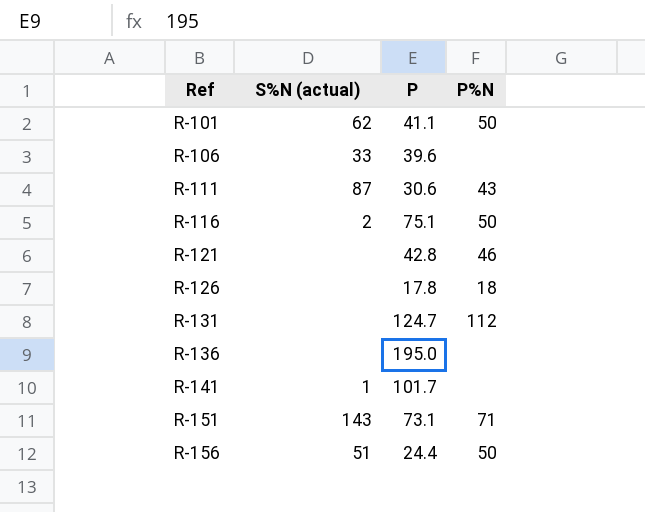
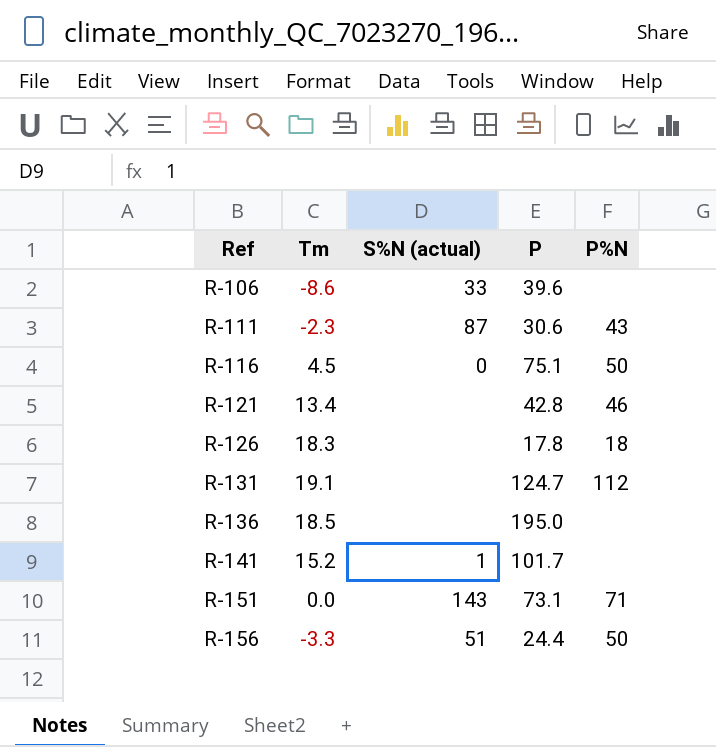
column Tm | position: none -> 2
row R-101: 62 | 41.1 | 50 -> none
R-116 | S%N (actual): 2 -> 0

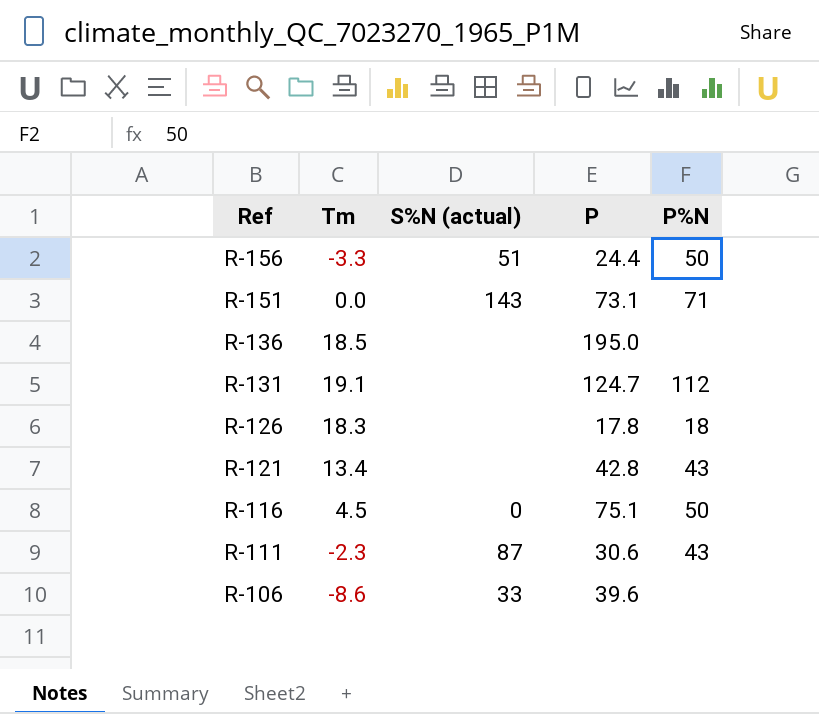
row order: Ref ascending -> Ref descending
row R-141: 15.2 | 1 | 101.7 | none -> none
R-121 | P%N: 46 -> 43

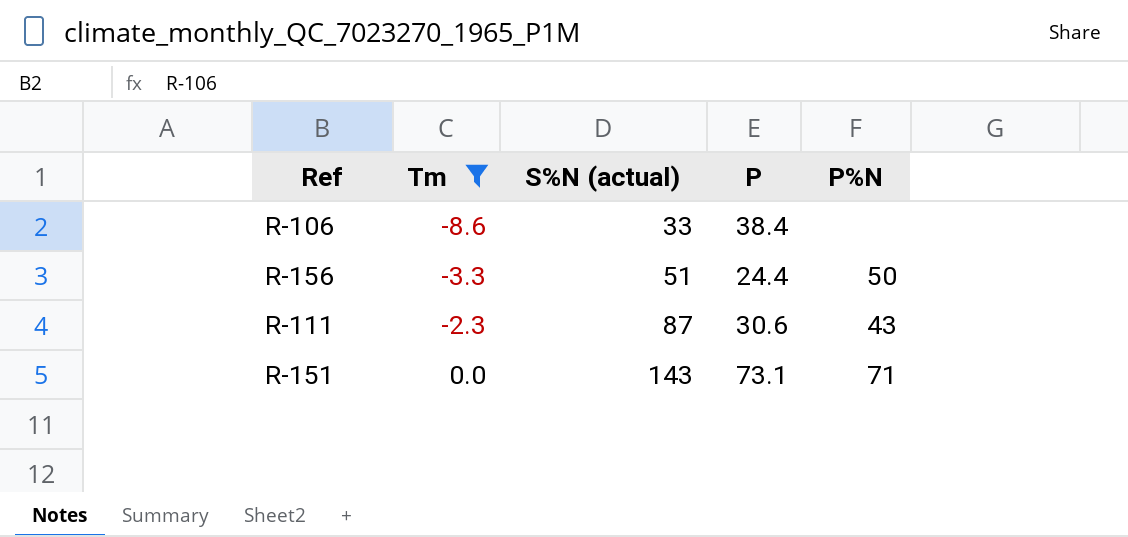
filter: none -> Tm <= 0.0
row order: Ref descending -> Tm ascending
R-106 | P: 39.6 -> 38.4

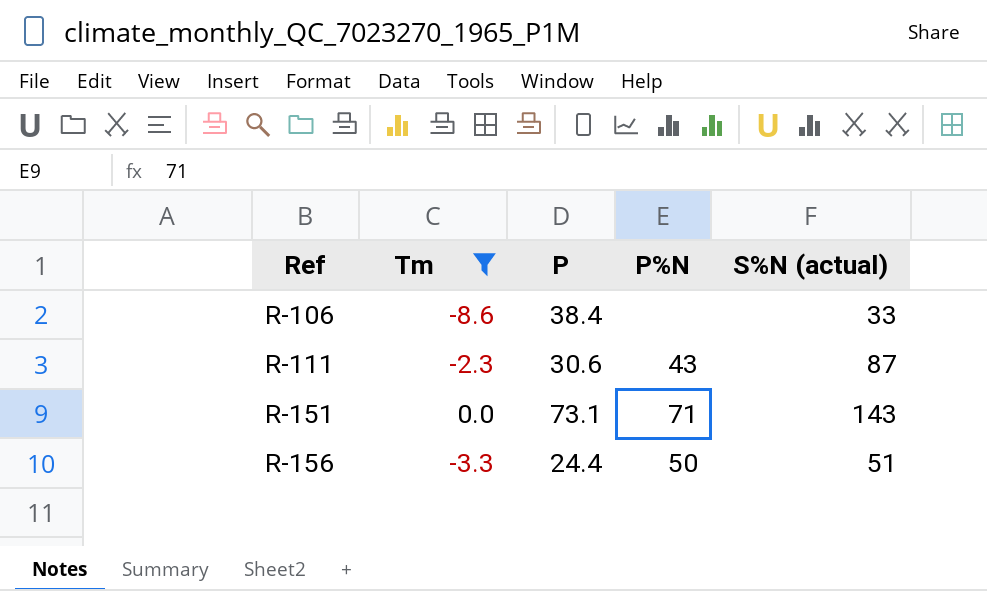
row order: Tm ascending -> Ref ascending
column S%N (actual) | position: 3 -> 5

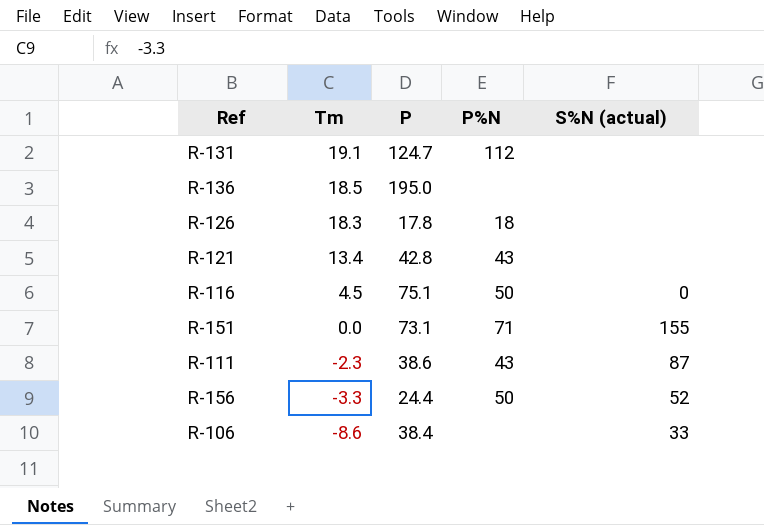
filter: Tm <= 0.0 -> none
row order: Ref ascending -> Tm descending
R-151 | S%N (actual): 143 -> 155
R-111 | P: 30.6 -> 38.6
R-156 | S%N (actual): 51 -> 52

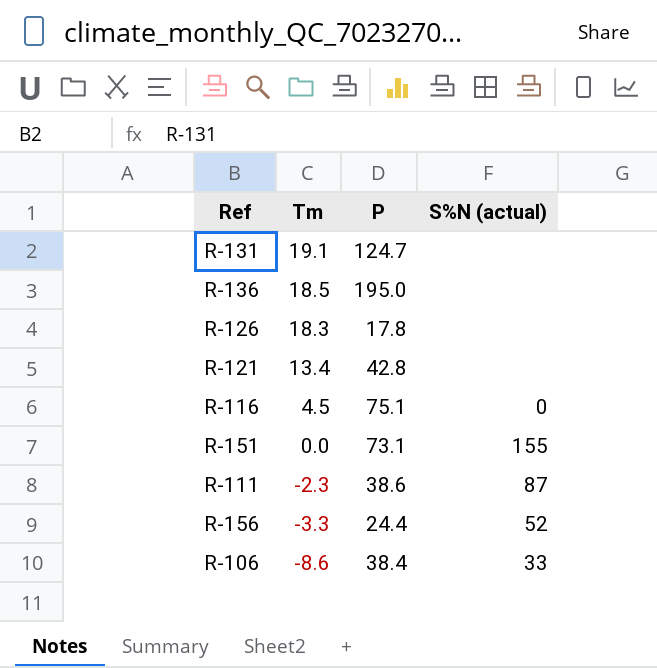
column P%N | position: 4 -> none

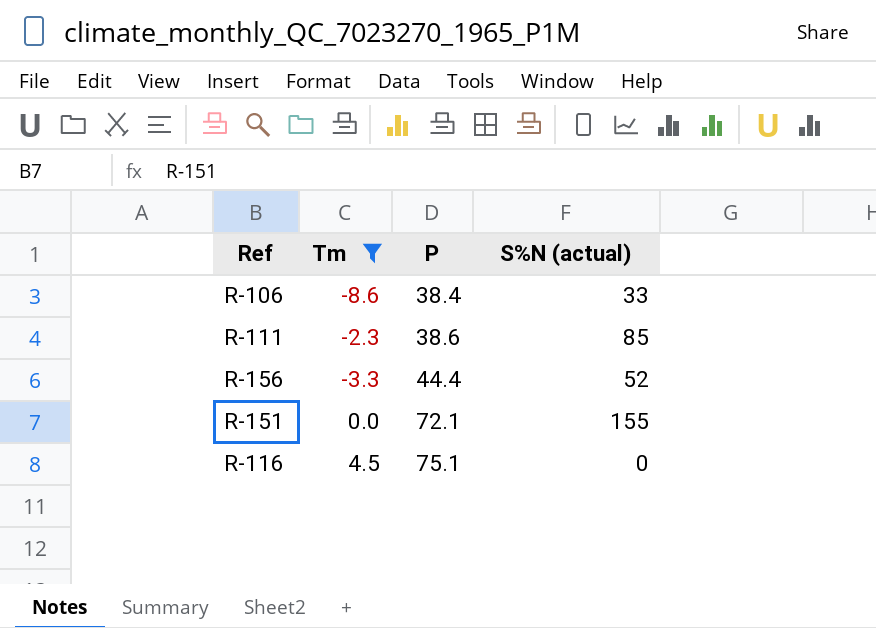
filter: none -> Tm <= 4.5
row order: Tm descending -> P ascending
R-111 | S%N (actual): 87 -> 85
R-156 | P: 24.4 -> 44.4
R-151 | P: 73.1 -> 72.1

